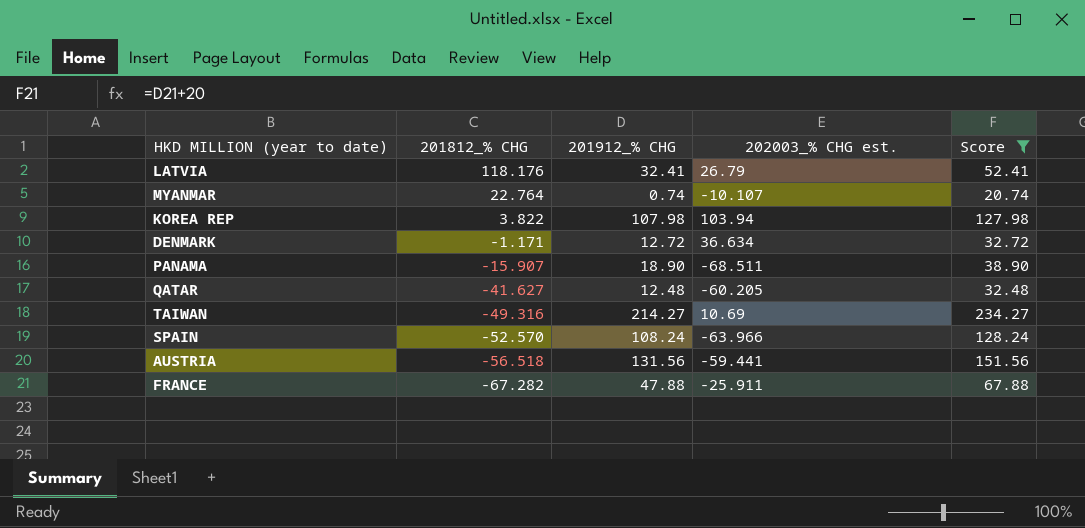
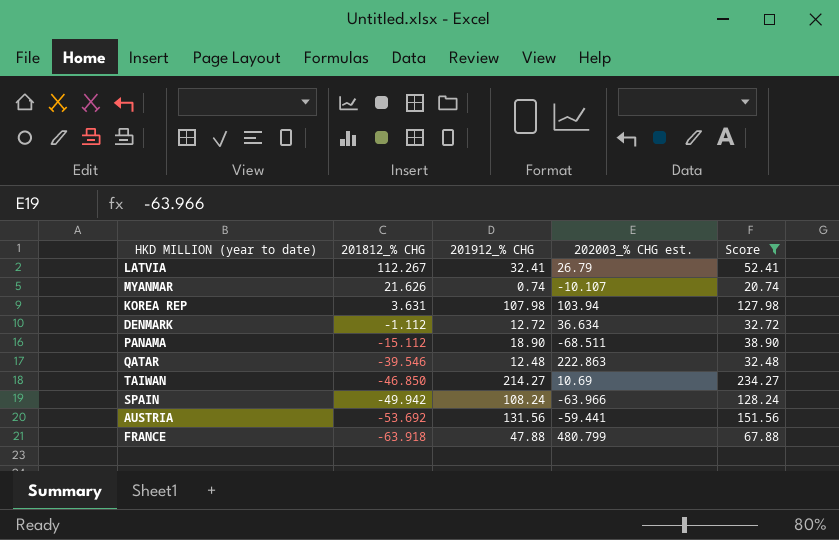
LATVIA | 201812_% CHG: 118.176 -> 112.267
MYANMAR | 201812_% CHG: 22.764 -> 21.626
KOREA REP | 201812_% CHG: 3.822 -> 3.631
DENMARK | 201812_% CHG: -1.171 -> -1.112
PANAMA | 201812_% CHG: -15.907 -> -15.112
QATAR | 201812_% CHG: -41.627 -> -39.546
QATAR | 202003_% CHG est.: -60.205 -> 222.863
TAIWAN | 201812_% CHG: -49.316 -> -46.850
SPAIN | 201812_% CHG: -52.570 -> -49.942
AUSTRIA | 201812_% CHG: -56.518 -> -53.692
FRANCE | 201812_% CHG: -67.282 -> -63.918
FRANCE | 202003_% CHG est.: -25.911 -> 480.799

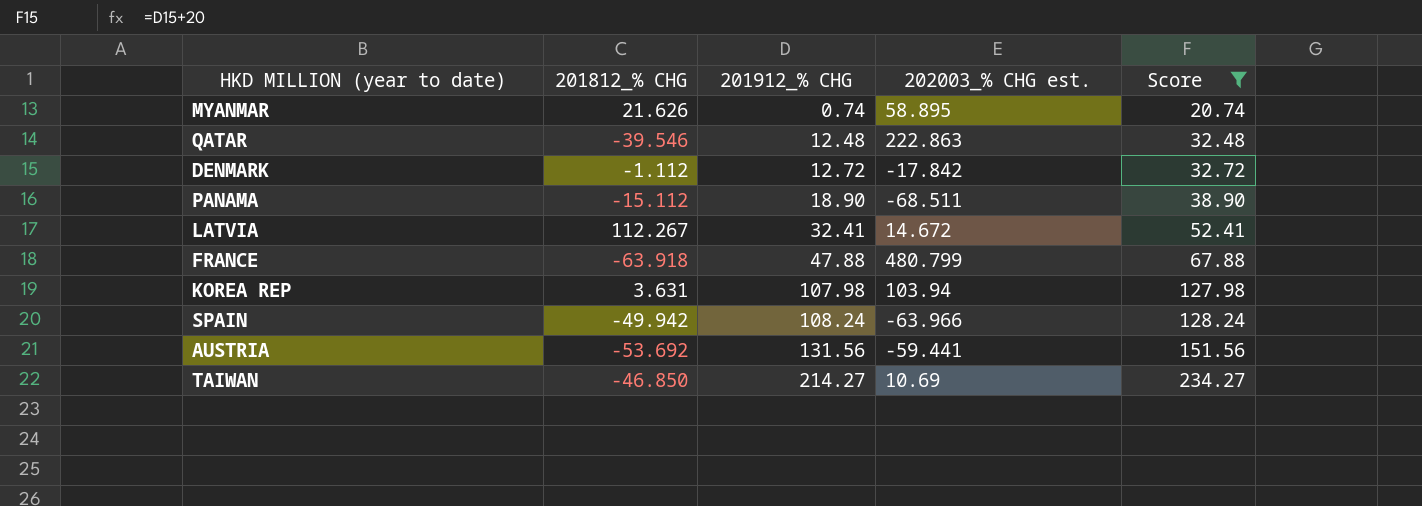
row order: 201812_% CHG descending -> 201912_% CHG ascending
MYANMAR | 202003_% CHG est.: -10.107 -> 58.895
DENMARK | 202003_% CHG est.: 36.634 -> -17.842
LATVIA | 202003_% CHG est.: 26.79 -> 14.672

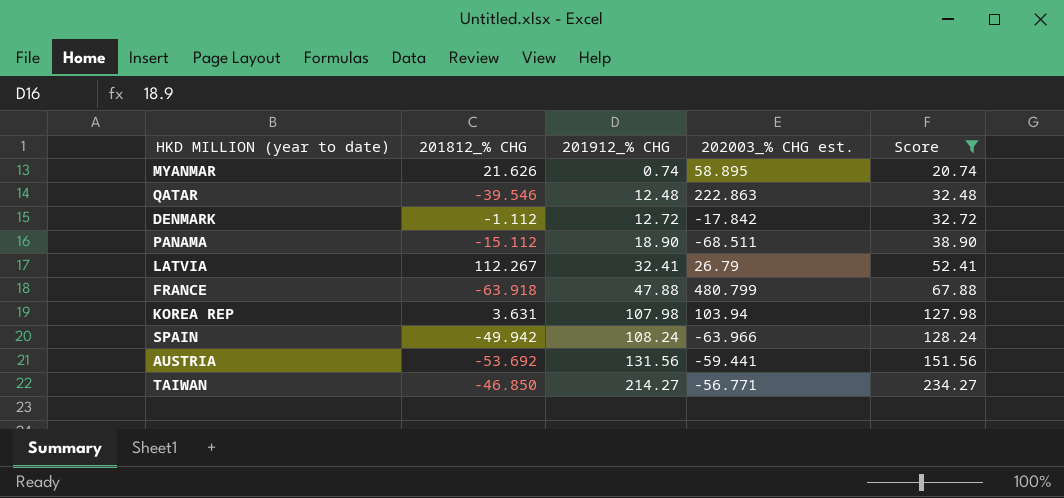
LATVIA | 202003_% CHG est.: 14.672 -> 26.79
TAIWAN | 202003_% CHG est.: 10.69 -> -56.771

